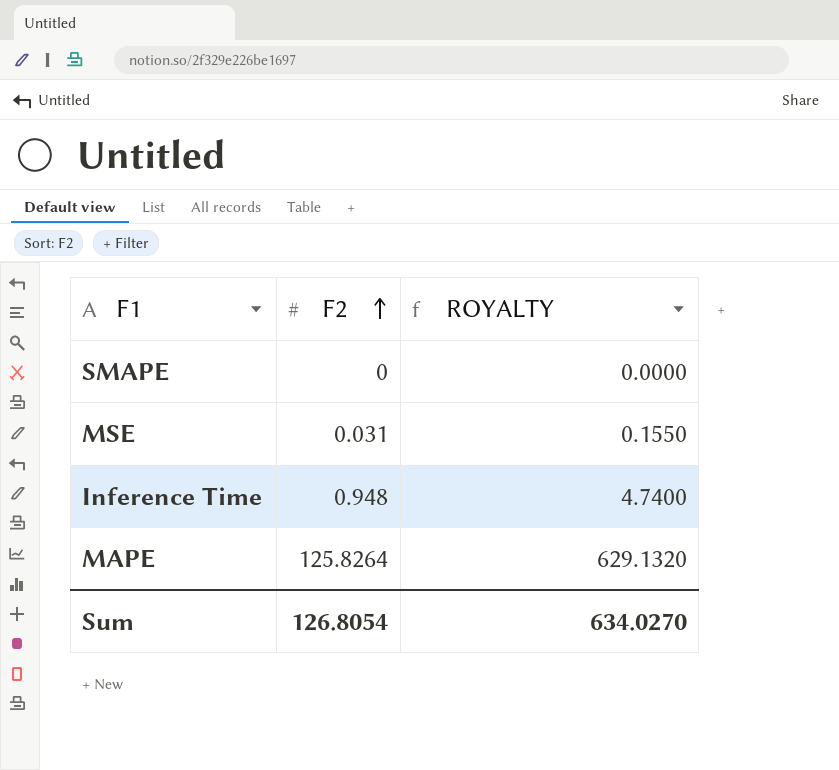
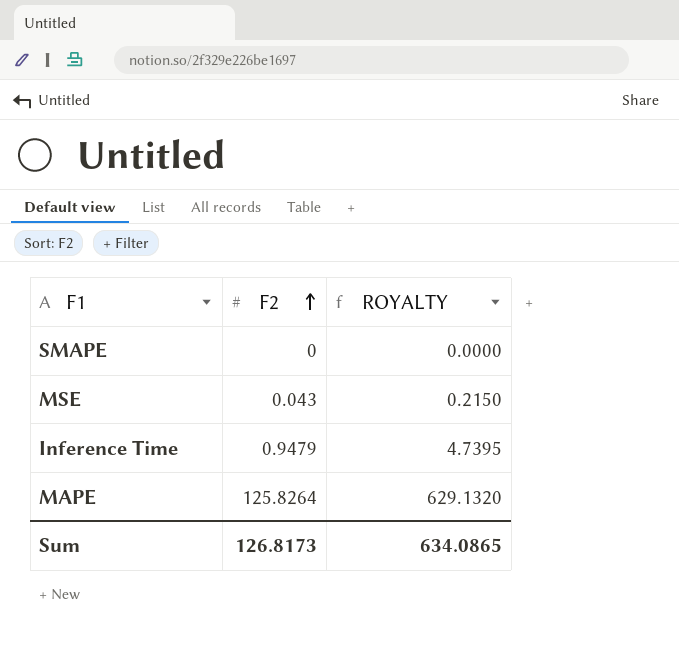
MSE | F2: 0.031 -> 0.043
MSE | ROYALTY: 0.1550 -> 0.2150
Inference Time | F2: 0.948 -> 0.9479
Inference Time | ROYALTY: 4.7400 -> 4.7395
Sum | F2: 126.8054 -> 126.8173
Sum | ROYALTY: 634.0270 -> 634.0865

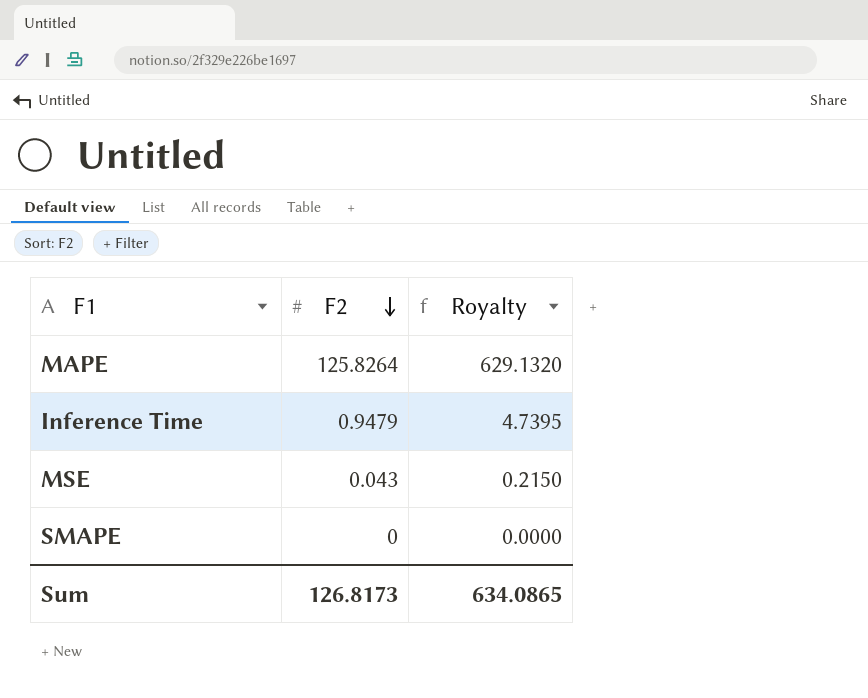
row order: F2 ascending -> F2 descending
column name: ROYALTY -> Royalty

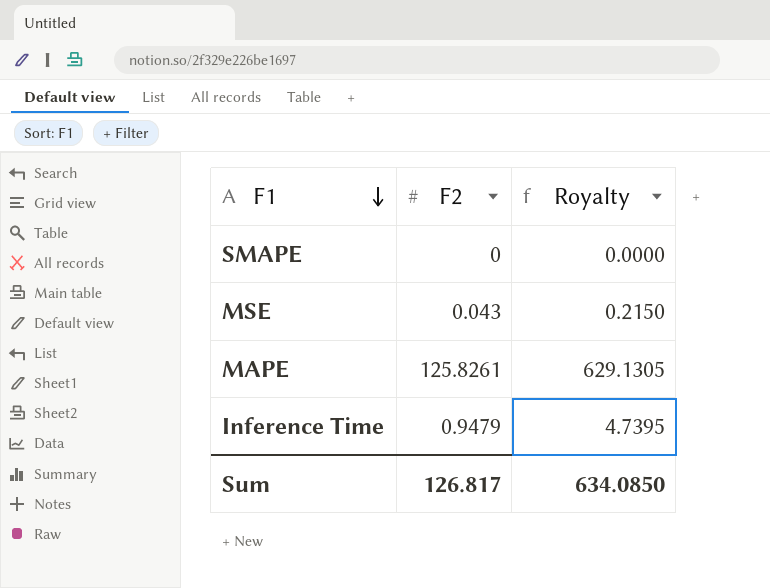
row order: F2 descending -> F1 descending
MAPE | F2: 125.8264 -> 125.8261
MAPE | Royalty: 629.1320 -> 629.1305
Sum | F2: 126.8173 -> 126.817
Sum | Royalty: 634.0865 -> 634.0850

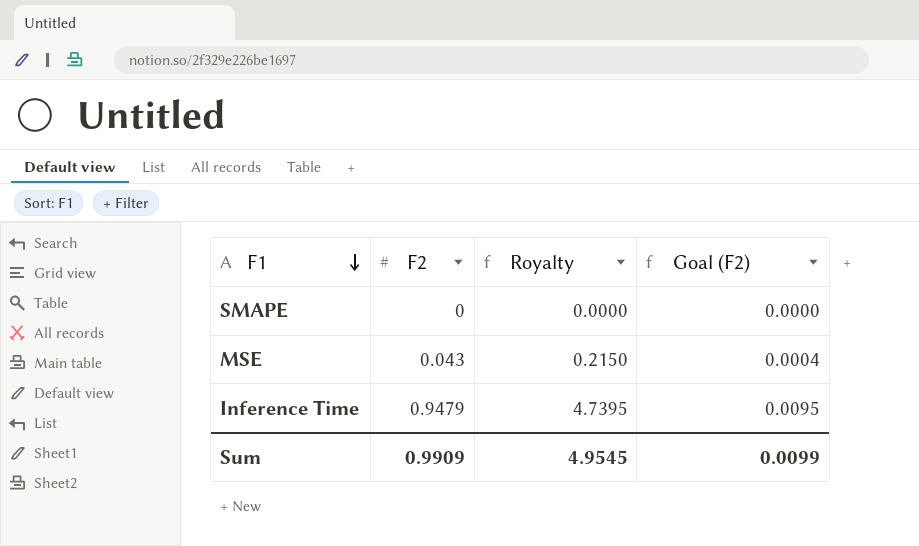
column Goal (F2) | formula: none -> [F2] * 0.01
row MAPE: 125.8261 | 629.1305 -> none
Sum | F2: 126.817 -> 0.9909
Sum | Royalty: 634.0850 -> 4.9545

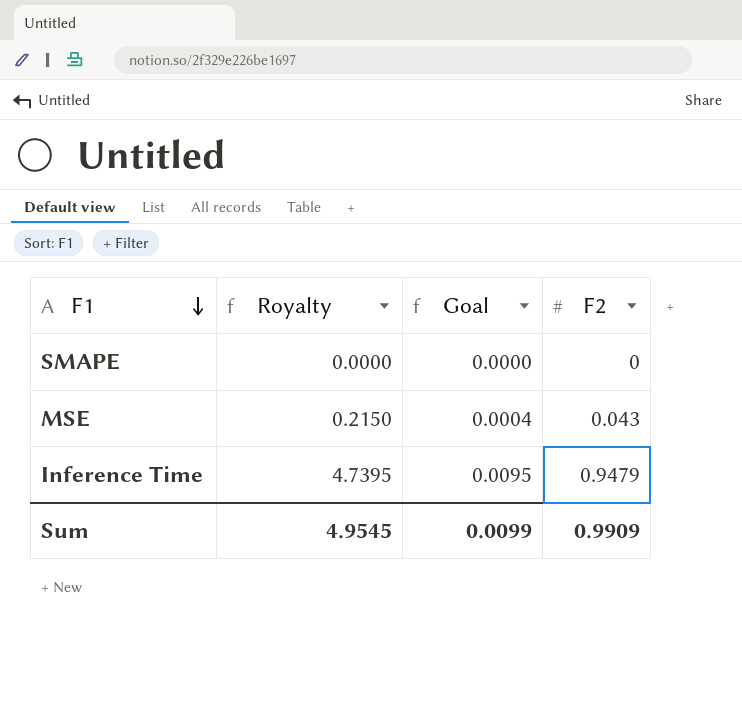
column name: Goal (F2) -> Goal
column F2 | position: 2 -> 4

